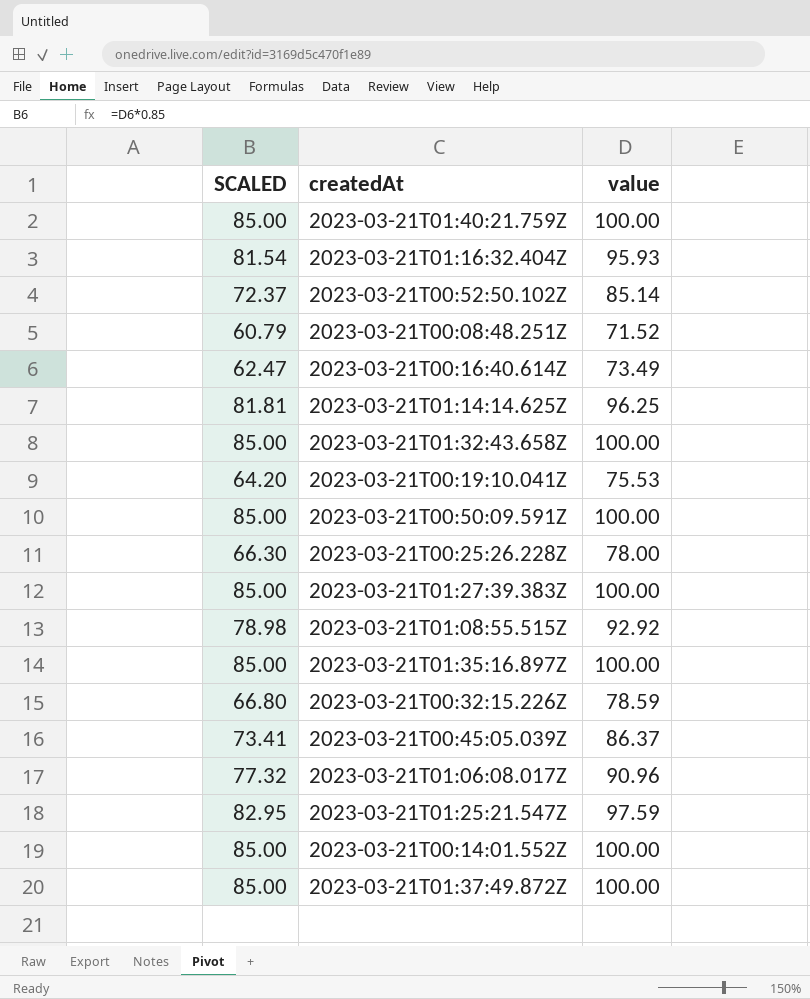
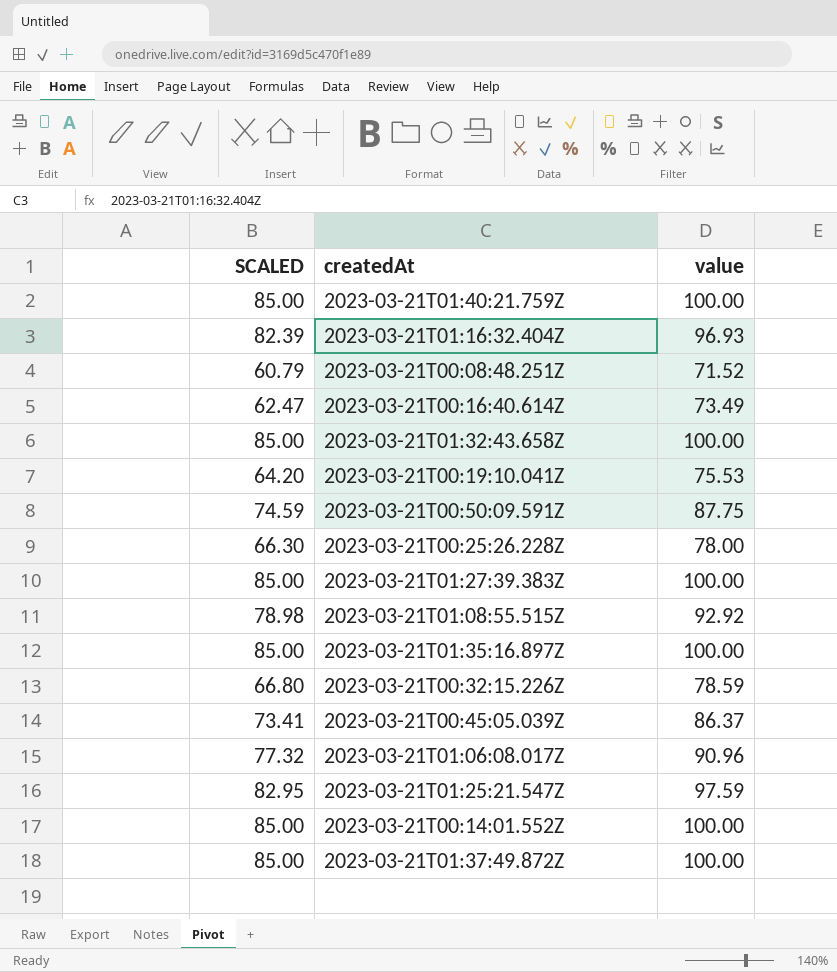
row 2023-03-21T00:52:50.102Z: 72.37 | 85.14 -> none
row 2023-03-21T01:14:14.625Z: 81.81 | 96.25 -> none
2023-03-21T01:16:32.404Z | SCALED: 81.54 -> 82.39
2023-03-21T01:16:32.404Z | value: 95.93 -> 96.93
2023-03-21T00:50:09.591Z | SCALED: 85.00 -> 74.59
2023-03-21T00:50:09.591Z | value: 100.00 -> 87.75

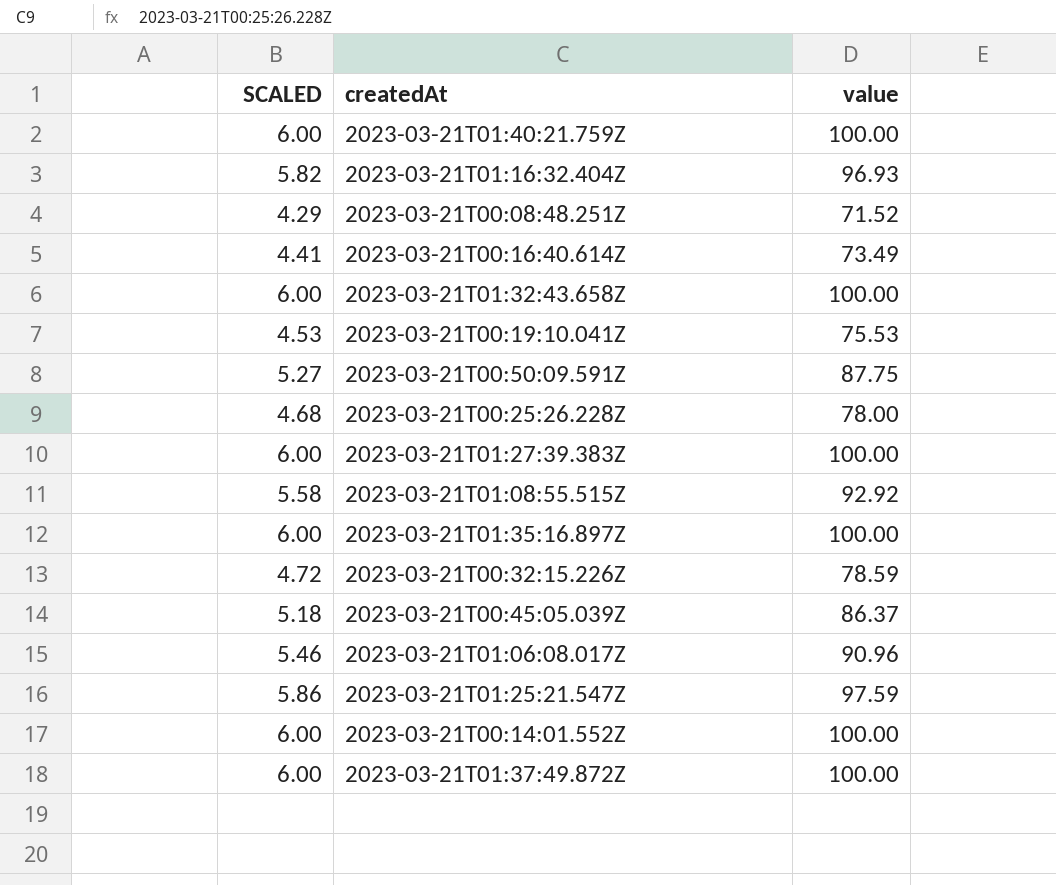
column SCALED | formula: [value] * 0.85 -> [value] * 0.06

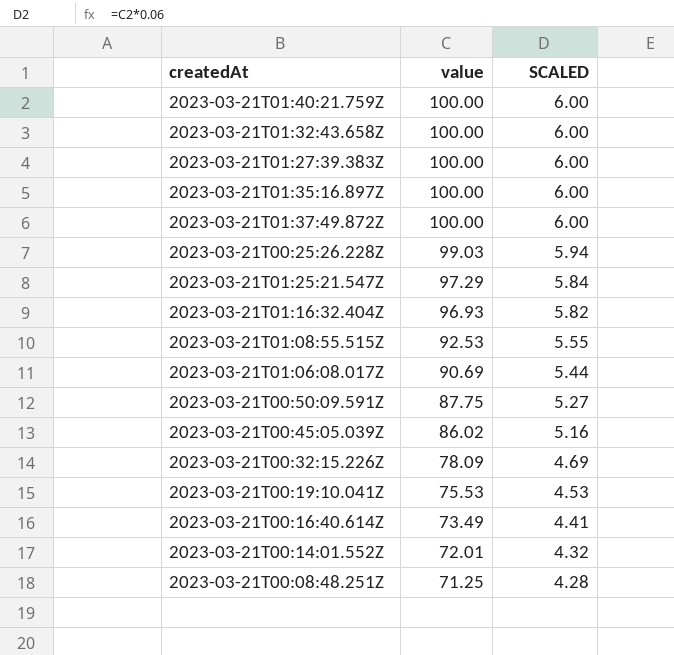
row order: none -> value descending
column SCALED | position: 1 -> 3
2023-03-21T00:25:26.228Z | value: 78.00 -> 99.03
2023-03-21T00:25:26.228Z | SCALED: 4.68 -> 5.94
2023-03-21T01:25:21.547Z | value: 97.59 -> 97.29
2023-03-21T01:25:21.547Z | SCALED: 5.86 -> 5.84
2023-03-21T01:08:55.515Z | value: 92.92 -> 92.53
2023-03-21T01:08:55.515Z | SCALED: 5.58 -> 5.55
2023-03-21T01:06:08.017Z | value: 90.96 -> 90.69
2023-03-21T01:06:08.017Z | SCALED: 5.46 -> 5.44
2023-03-21T00:45:05.039Z | value: 86.37 -> 86.02
2023-03-21T00:45:05.039Z | SCALED: 5.18 -> 5.16
2023-03-21T00:32:15.226Z | value: 78.59 -> 78.09
2023-03-21T00:32:15.226Z | SCALED: 4.72 -> 4.69
2023-03-21T00:14:01.552Z | value: 100.00 -> 72.01
2023-03-21T00:14:01.552Z | SCALED: 6.00 -> 4.32
2023-03-21T00:08:48.251Z | value: 71.52 -> 71.25
2023-03-21T00:08:48.251Z | SCALED: 4.29 -> 4.28

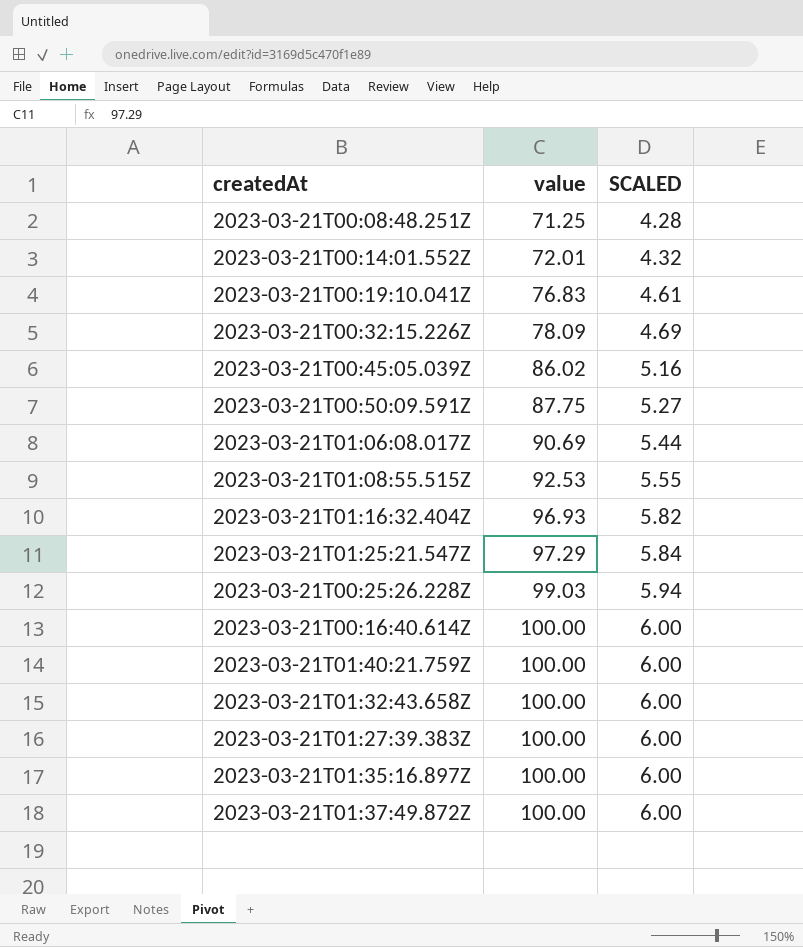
row order: value descending -> value ascending
2023-03-21T00:19:10.041Z | value: 75.53 -> 76.83
2023-03-21T00:19:10.041Z | SCALED: 4.53 -> 4.61
2023-03-21T00:16:40.614Z | value: 73.49 -> 100.00
2023-03-21T00:16:40.614Z | SCALED: 4.41 -> 6.00

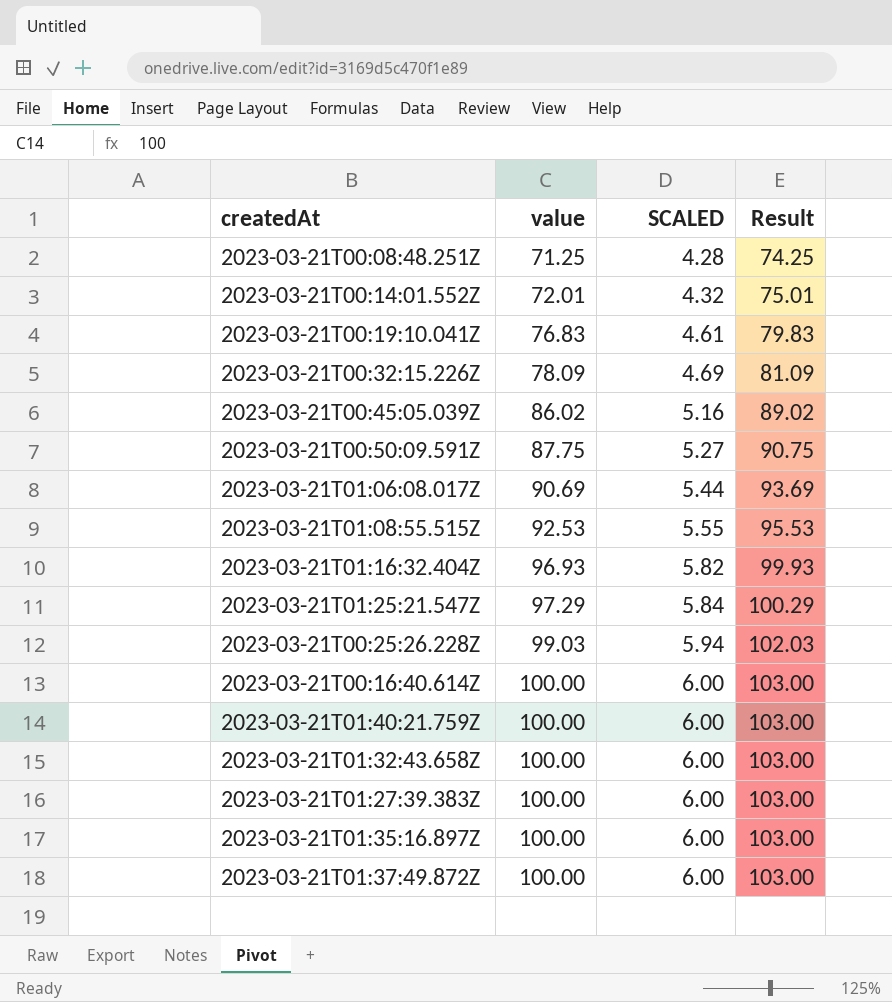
column Result | formula: none -> [value] + 3

